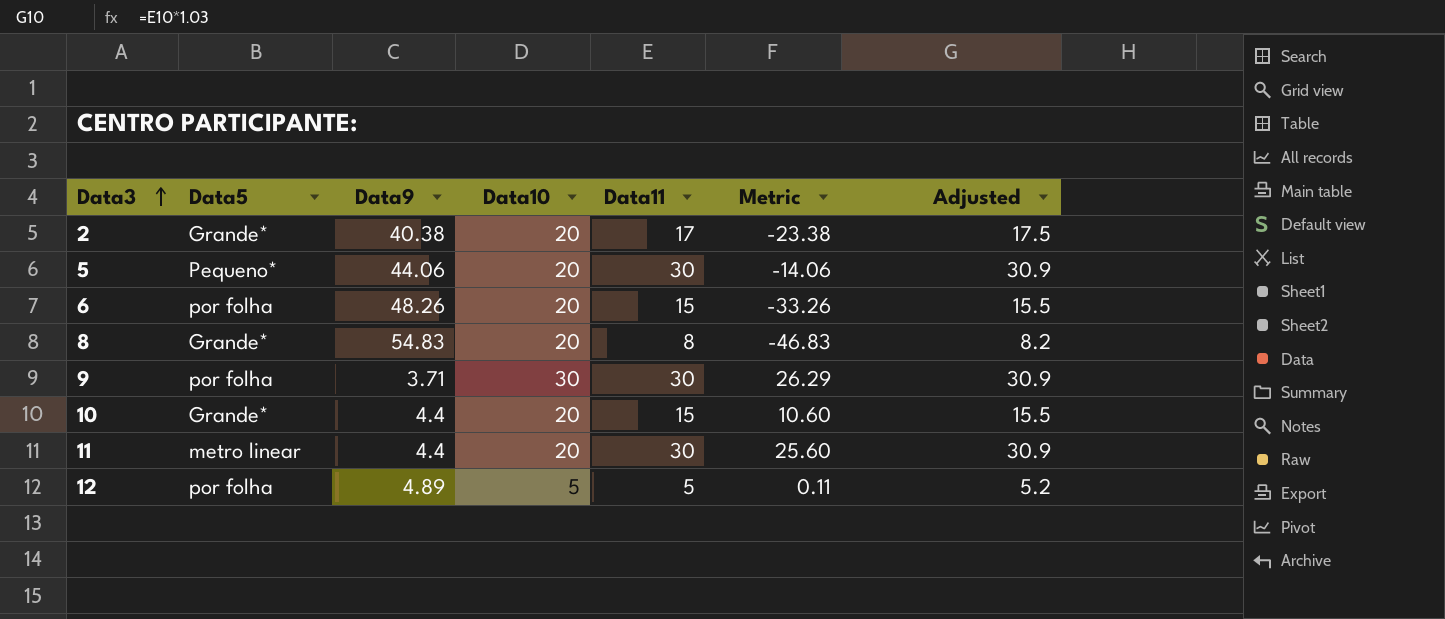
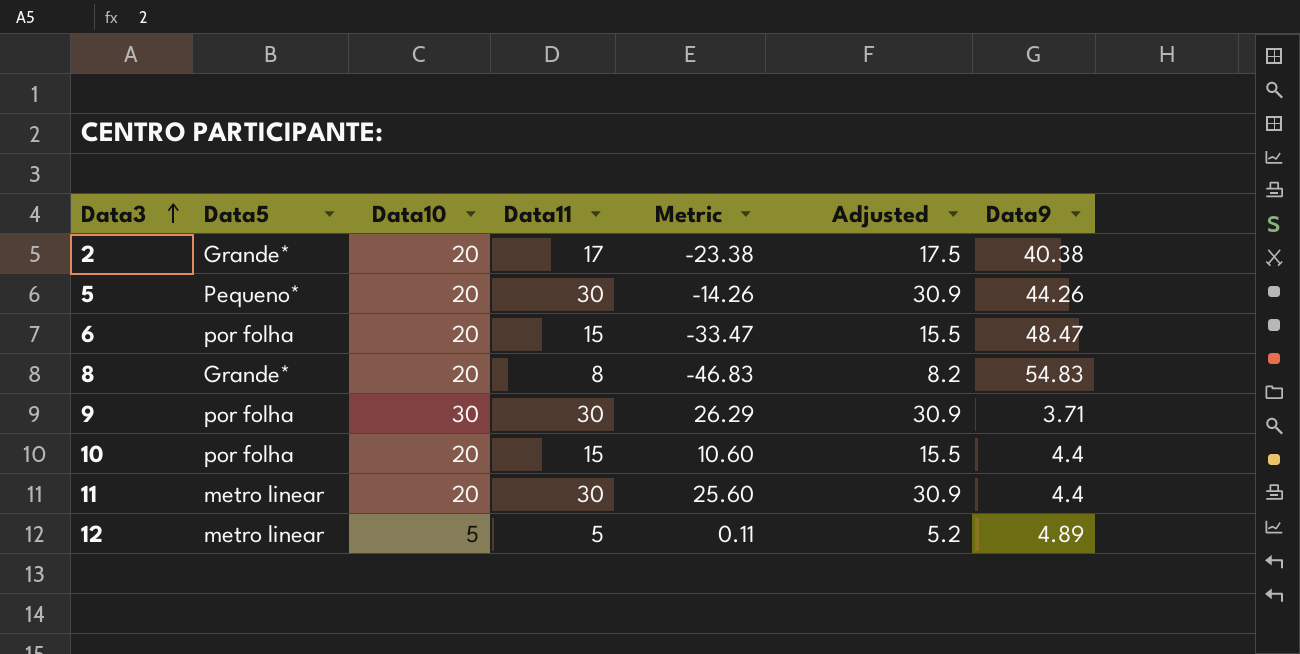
column Data9 | position: 3 -> 7
5 | Metric: -14.06 -> -14.26
5 | Data9: 44.06 -> 44.26
6 | Metric: -33.26 -> -33.47
6 | Data9: 48.26 -> 48.47
10 | Data5: Grande* -> por folha
12 | Data5: por folha -> metro linear

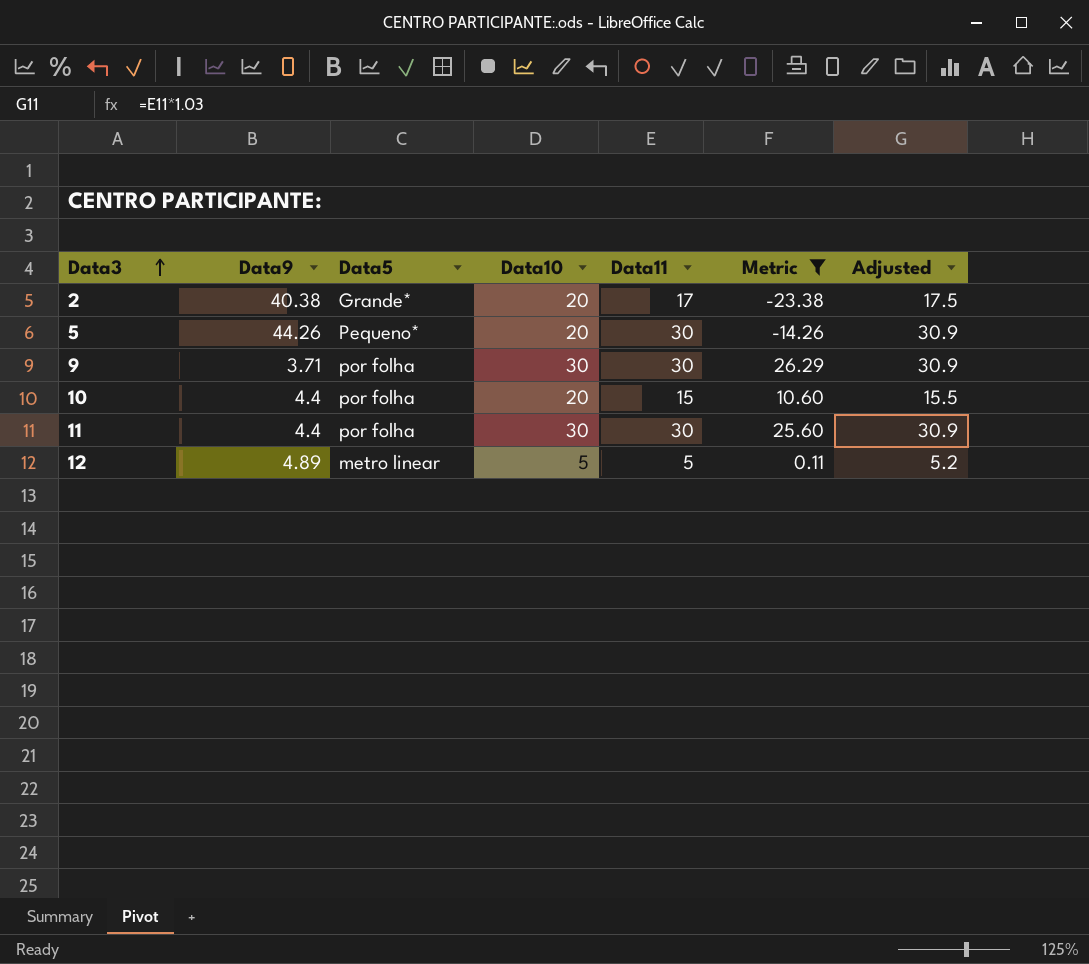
filter: none -> Metric >= -23.38
column Data9 | position: 7 -> 2
11 | Data5: metro linear -> por folha
11 | Data10: 20 -> 30

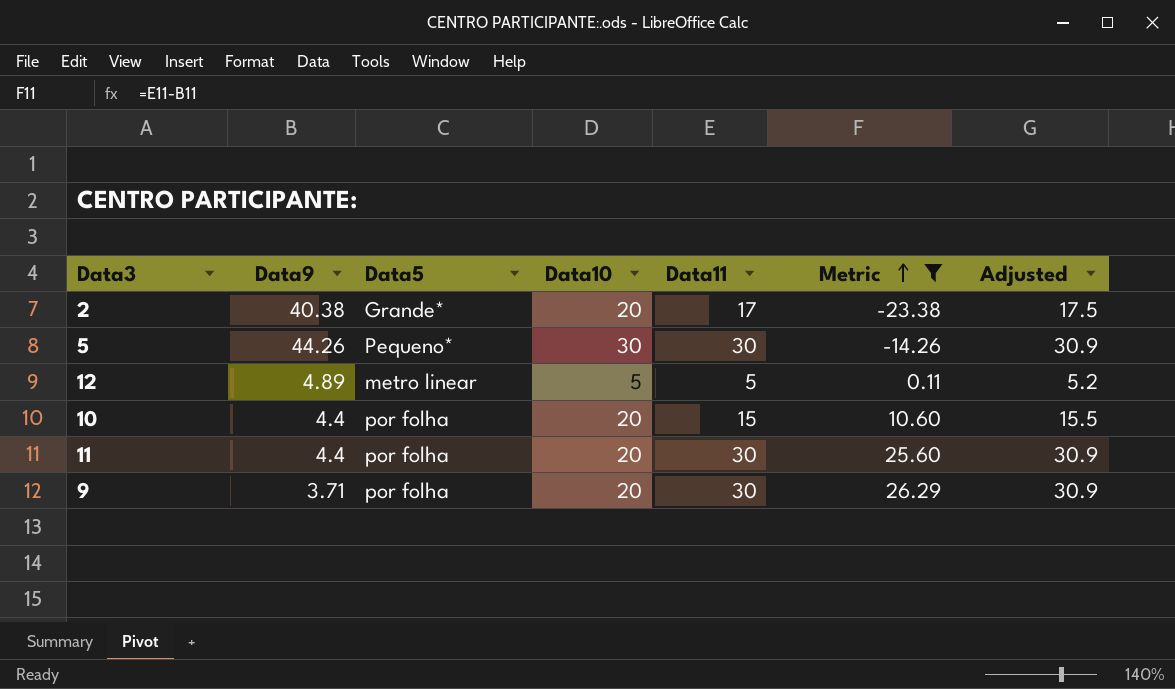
row order: Data3 ascending -> Metric ascending
5 | Data10: 20 -> 30
11 | Data10: 30 -> 20
9 | Data10: 30 -> 20

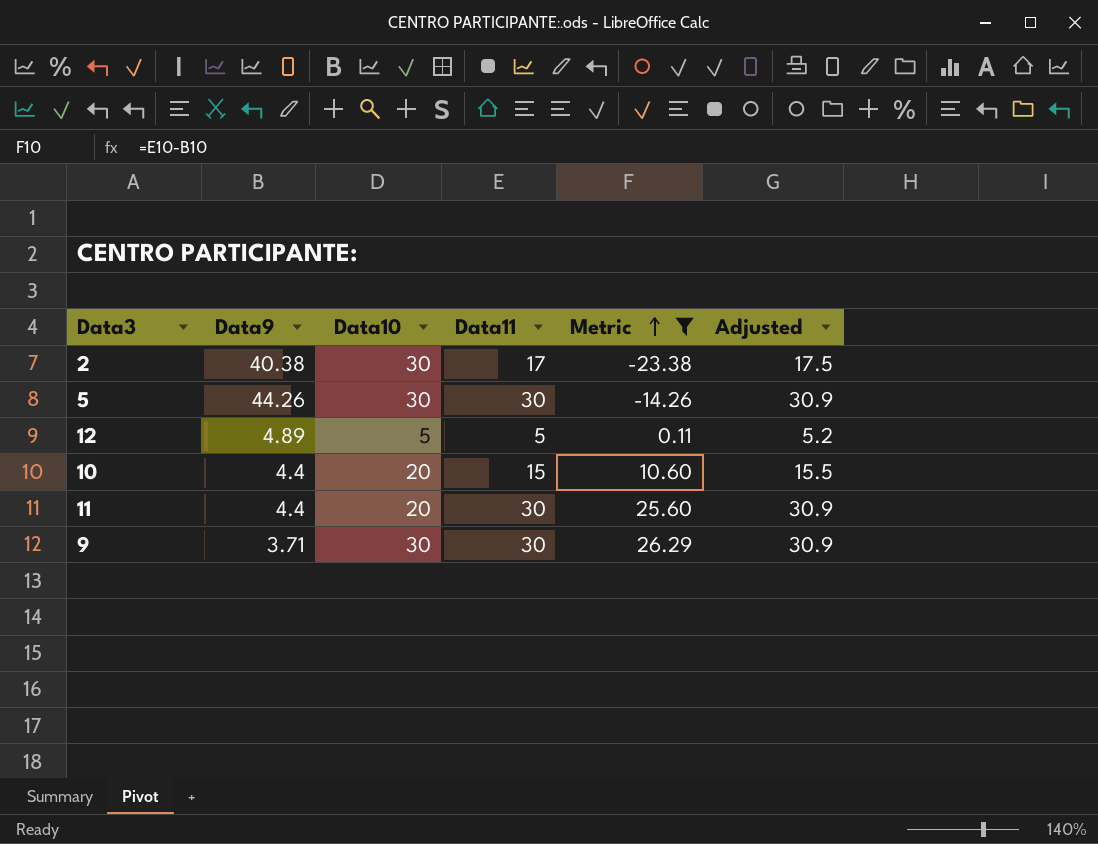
column Data5 | position: 3 -> none
2 | Data10: 20 -> 30
9 | Data10: 20 -> 30

